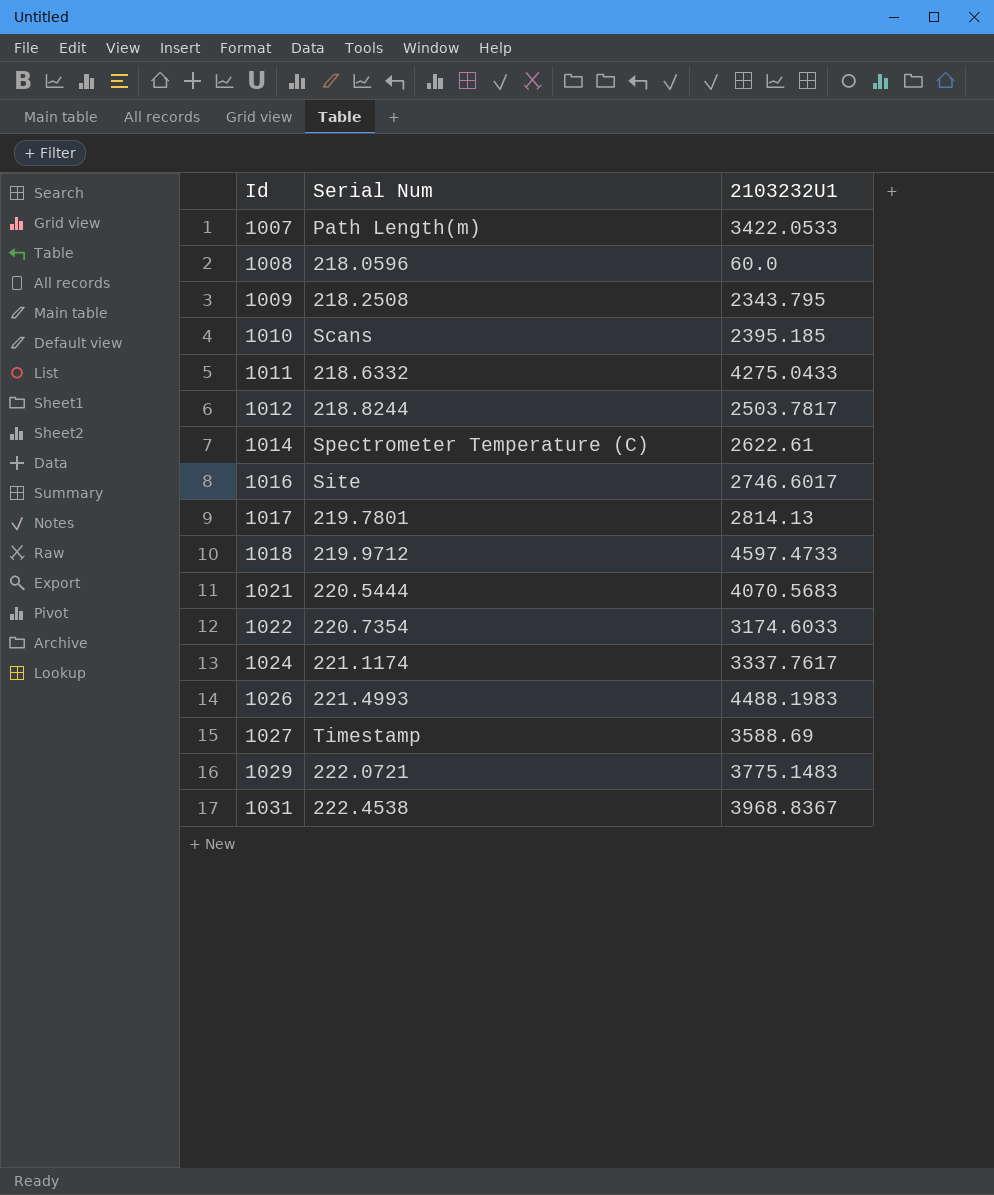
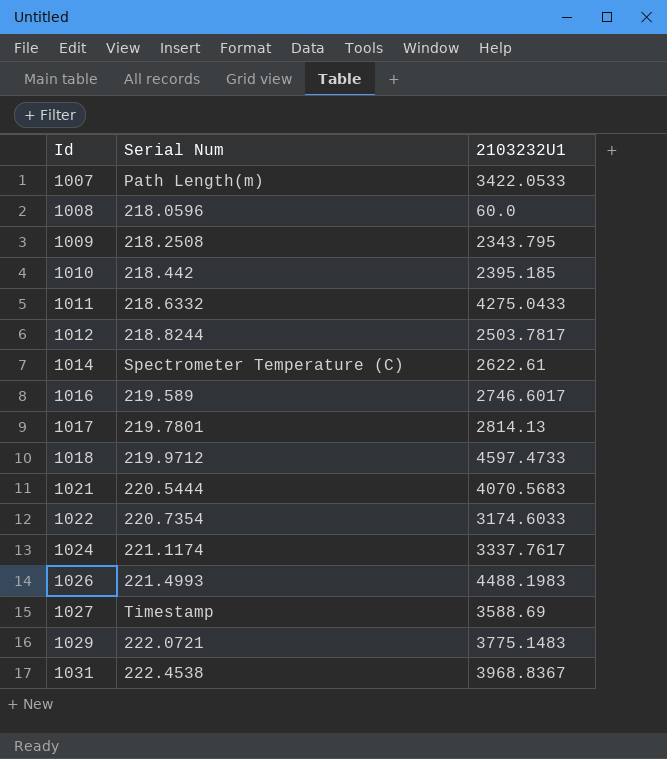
1010 | Serial Num: Scans -> 218.442
1016 | Serial Num: Site -> 219.589

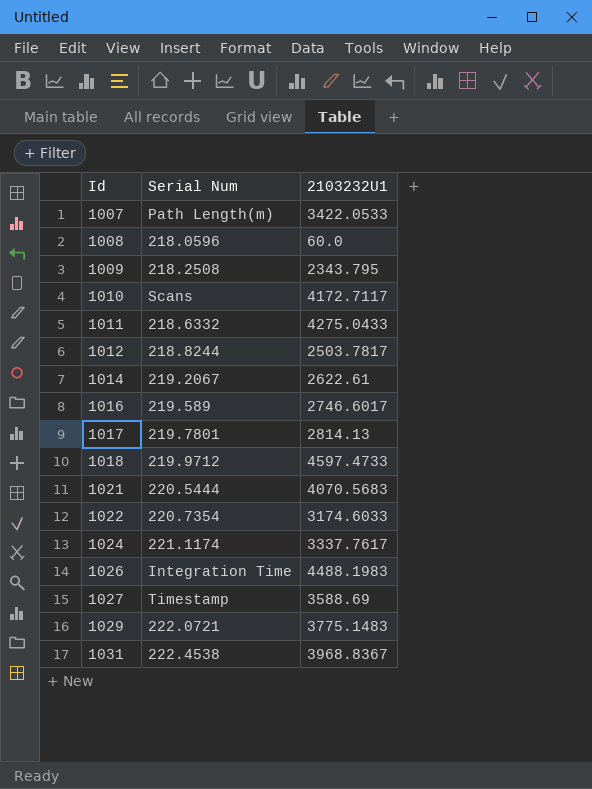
1010 | Serial Num: 218.442 -> Scans
1010 | 2103232U1: 2395.185 -> 4172.7117
1014 | Serial Num: Spectrometer Temperature (C) -> 219.2067
1026 | Serial Num: 221.4993 -> Integration Time

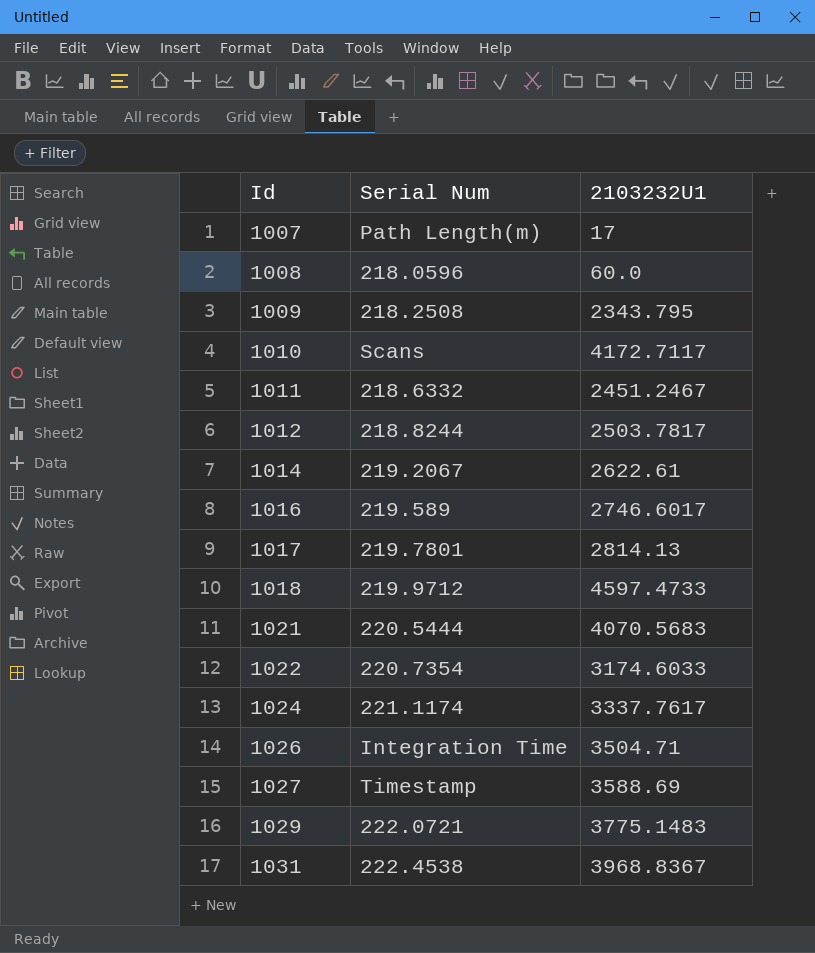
1007 | 2103232U1: 3422.0533 -> 17
1011 | 2103232U1: 4275.0433 -> 2451.2467
1026 | 2103232U1: 4488.1983 -> 3504.71

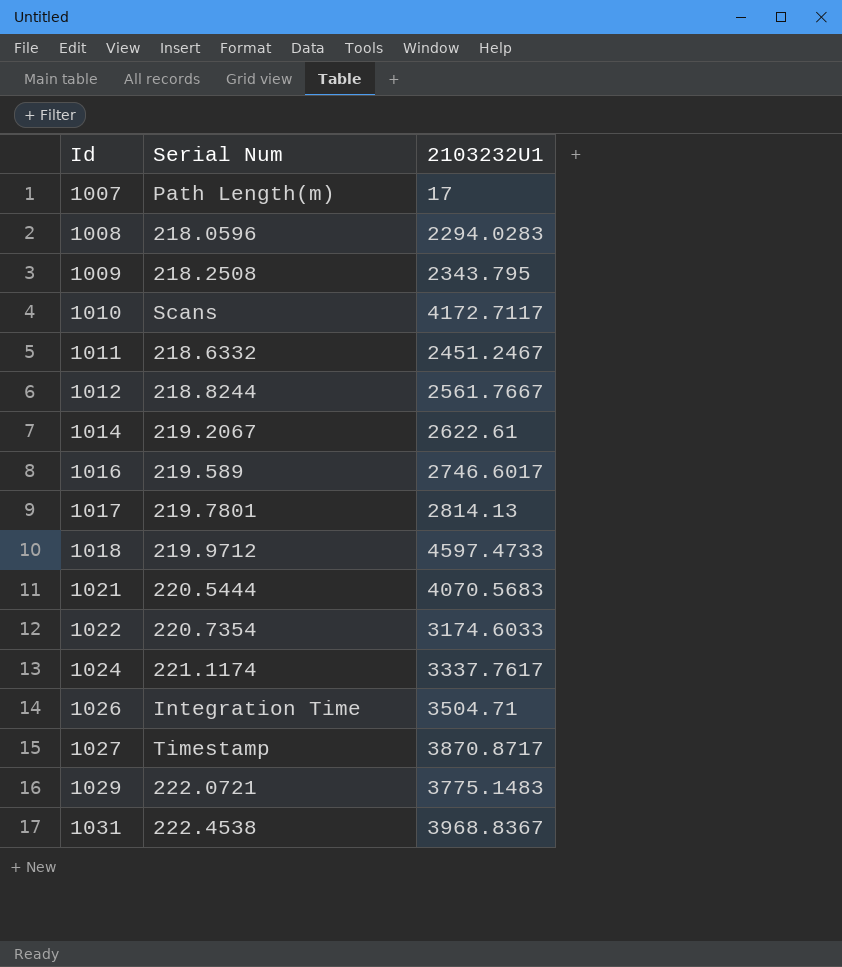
1008 | 2103232U1: 60.0 -> 2294.0283
1012 | 2103232U1: 2503.7817 -> 2561.7667
1027 | 2103232U1: 3588.69 -> 3870.8717

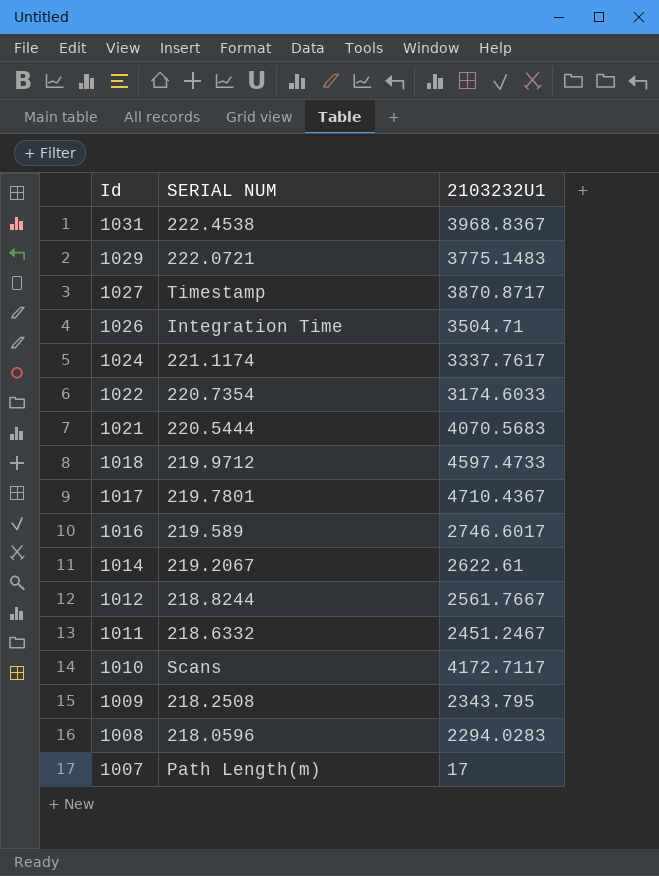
row order: Id ascending -> Id descending
column name: Serial Num -> SERIAL NUM
1017 | 2103232U1: 2814.13 -> 4710.4367

